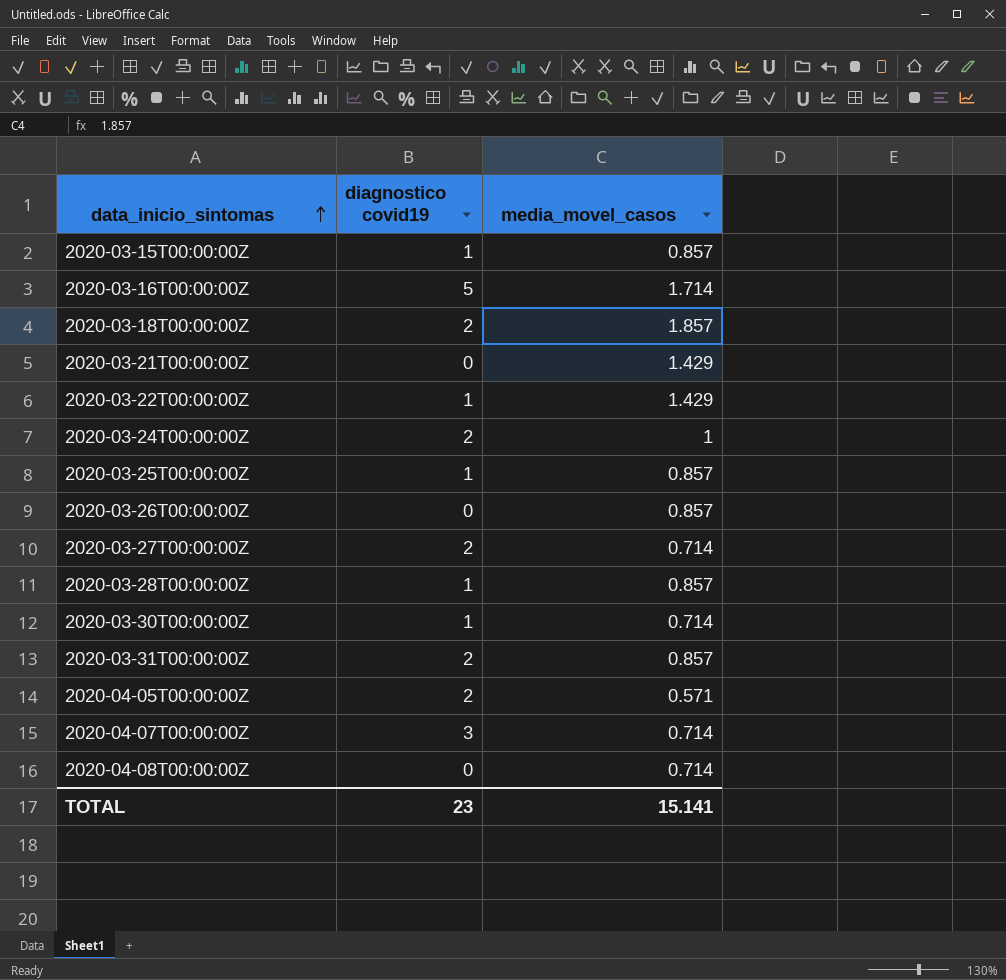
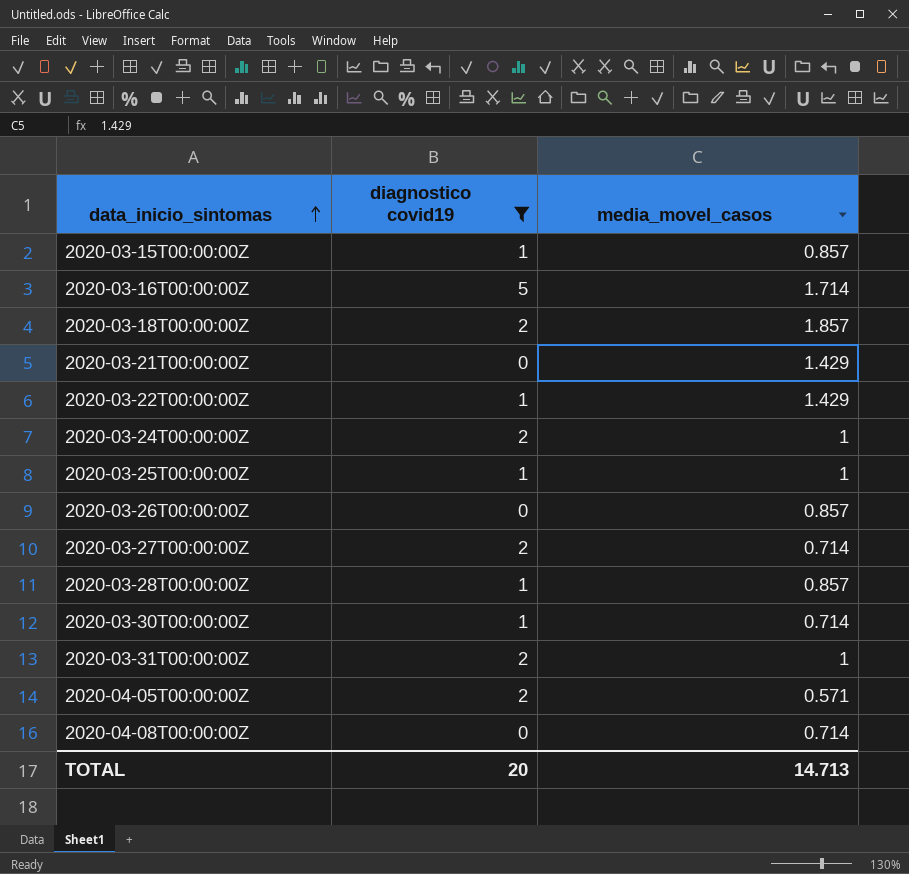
filter: none -> diagnostico covid19 != 3
2020-03-25T00:00:00Z | media_movel_casos: 0.857 -> 1
2020-03-31T00:00:00Z | media_movel_casos: 0.857 -> 1
TOTAL | diagnostico covid19: 23 -> 20
TOTAL | media_movel_casos: 15.141 -> 14.713

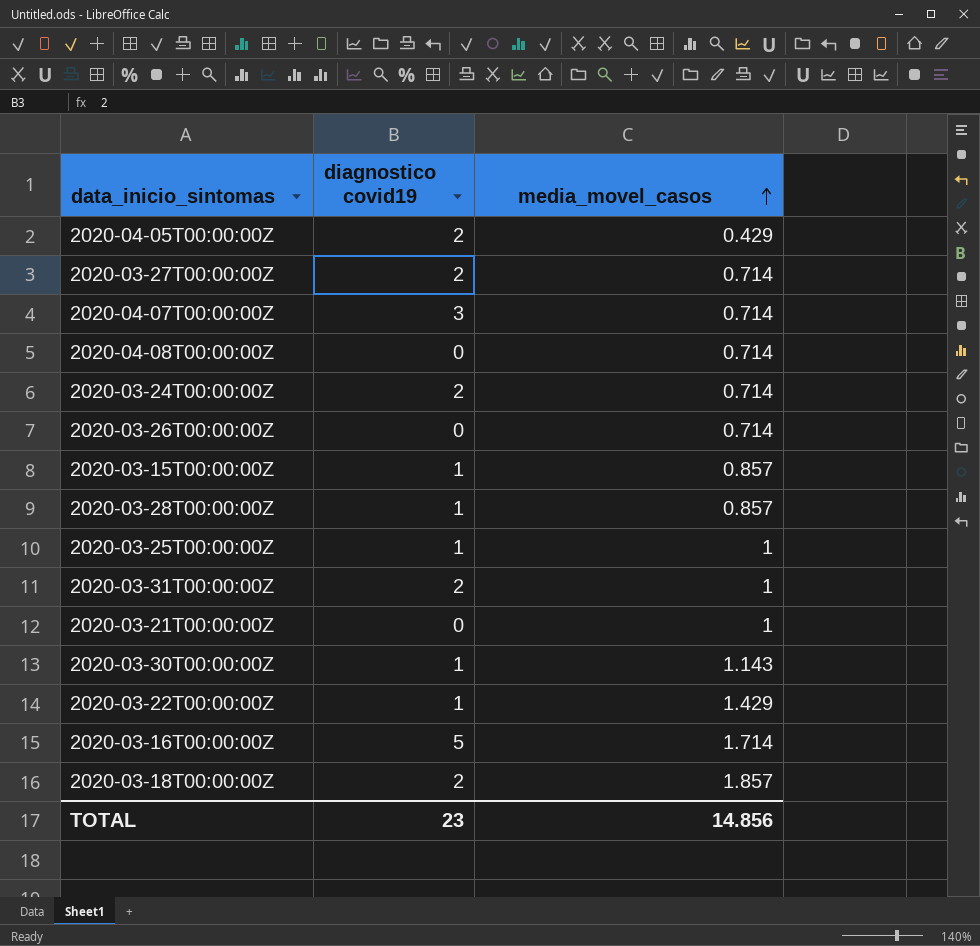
filter: diagnostico covid19 != 3 -> none
row order: data_inicio_sintomas ascending -> media_movel_casos ascending
2020-04-05T00:00:00Z | media_movel_casos: 0.571 -> 0.429
2020-03-24T00:00:00Z | media_movel_casos: 1 -> 0.714
2020-03-26T00:00:00Z | media_movel_casos: 0.857 -> 0.714
2020-03-21T00:00:00Z | media_movel_casos: 1.429 -> 1
2020-03-30T00:00:00Z | media_movel_casos: 0.714 -> 1.143
TOTAL | diagnostico covid19: 20 -> 23
TOTAL | media_movel_casos: 14.713 -> 14.856

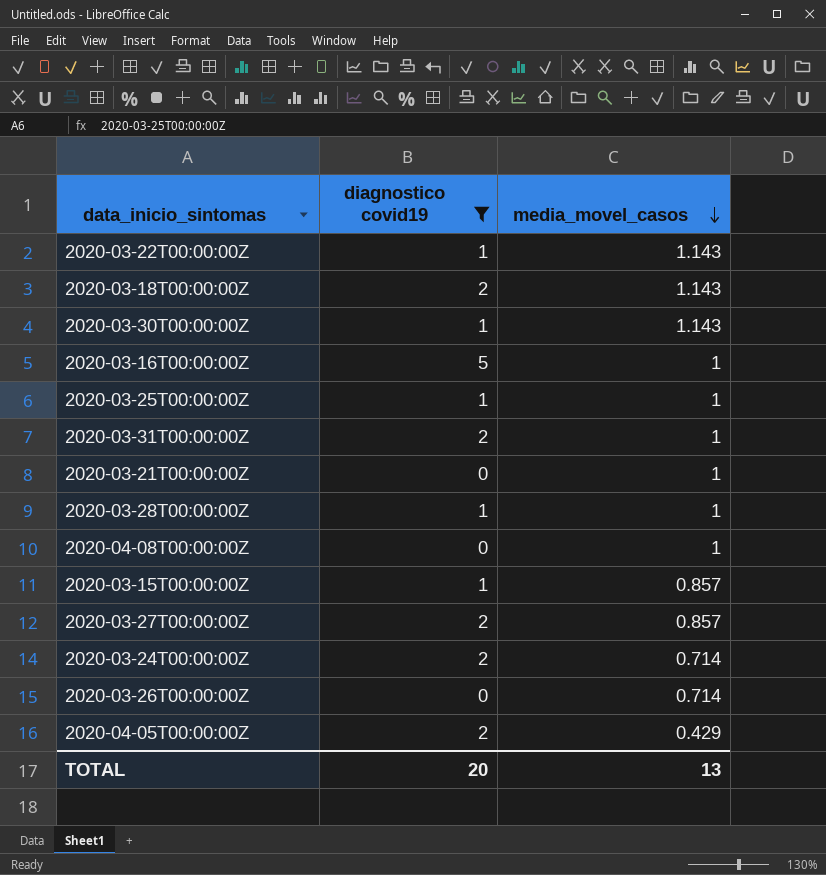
filter: none -> diagnostico covid19 != 3
row order: media_movel_casos ascending -> media_movel_casos descending
2020-03-22T00:00:00Z | media_movel_casos: 1.429 -> 1.143
2020-03-18T00:00:00Z | media_movel_casos: 1.857 -> 1.143
2020-03-16T00:00:00Z | media_movel_casos: 1.714 -> 1
2020-03-28T00:00:00Z | media_movel_casos: 0.857 -> 1
2020-04-08T00:00:00Z | media_movel_casos: 0.714 -> 1
2020-03-27T00:00:00Z | media_movel_casos: 0.714 -> 0.857
TOTAL | diagnostico covid19: 23 -> 20
TOTAL | media_movel_casos: 14.856 -> 13

